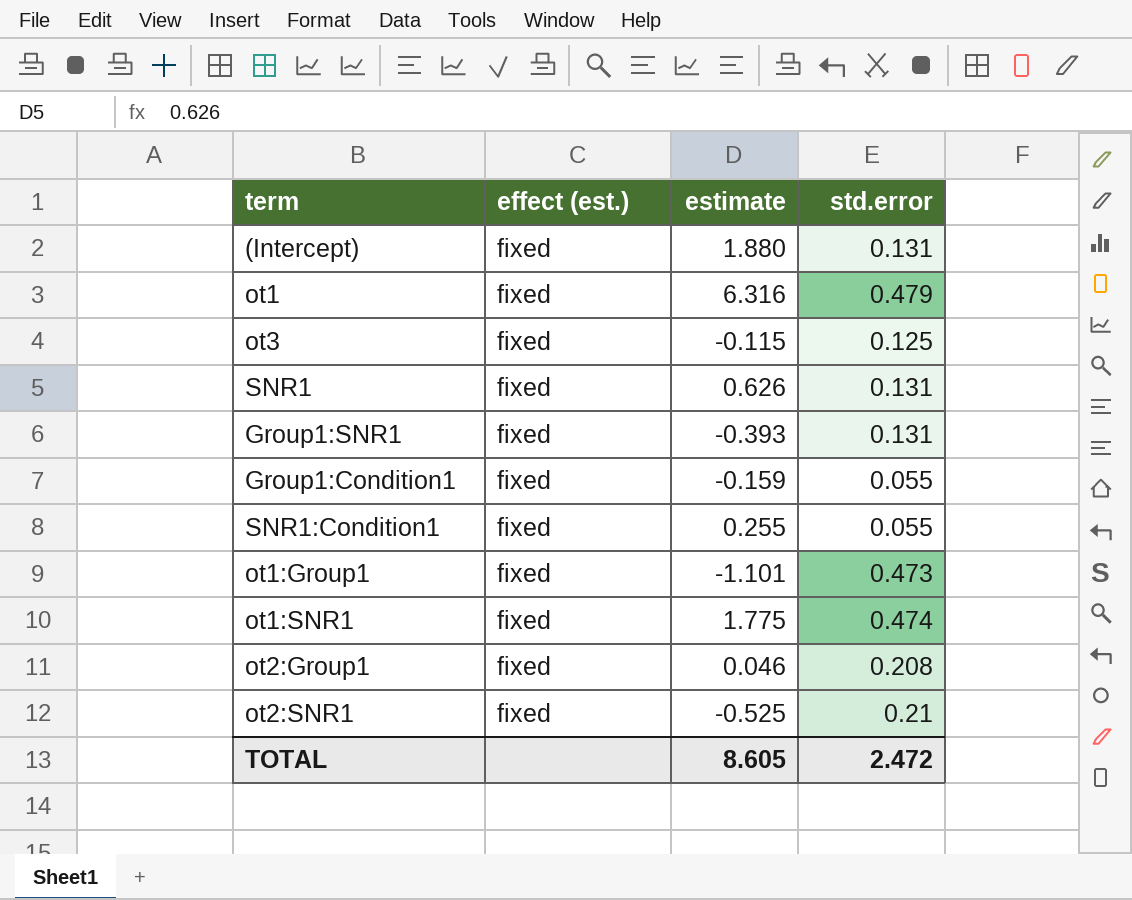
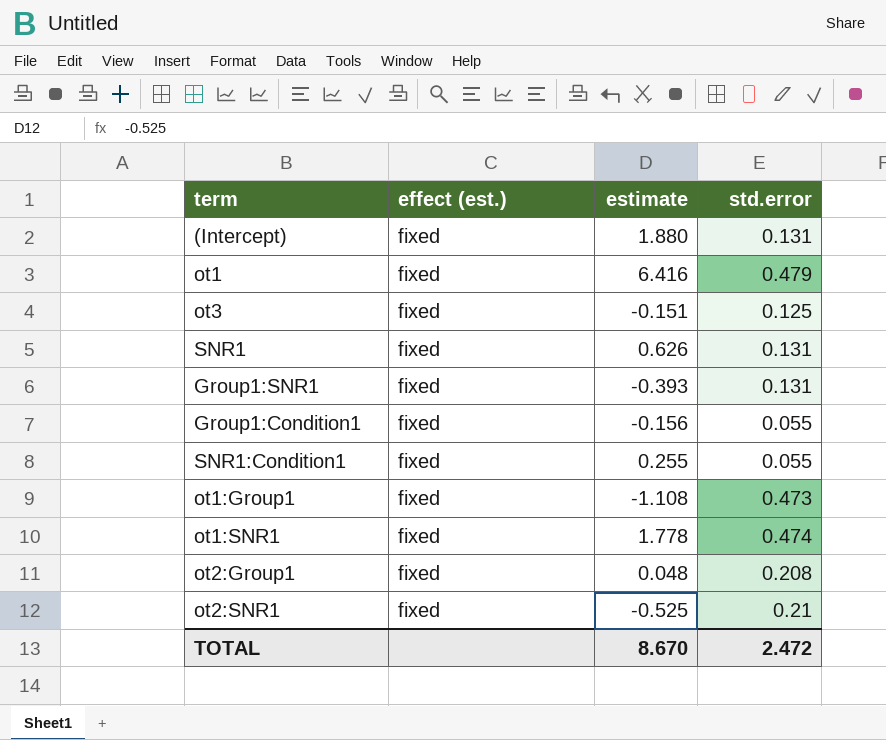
ot1 | estimate: 6.316 -> 6.416
ot3 | estimate: -0.115 -> -0.151
Group1:Condition1 | estimate: -0.159 -> -0.156
ot1:Group1 | estimate: -1.101 -> -1.108
ot1:SNR1 | estimate: 1.775 -> 1.778
ot2:Group1 | estimate: 0.046 -> 0.048
TOTAL | estimate: 8.605 -> 8.670

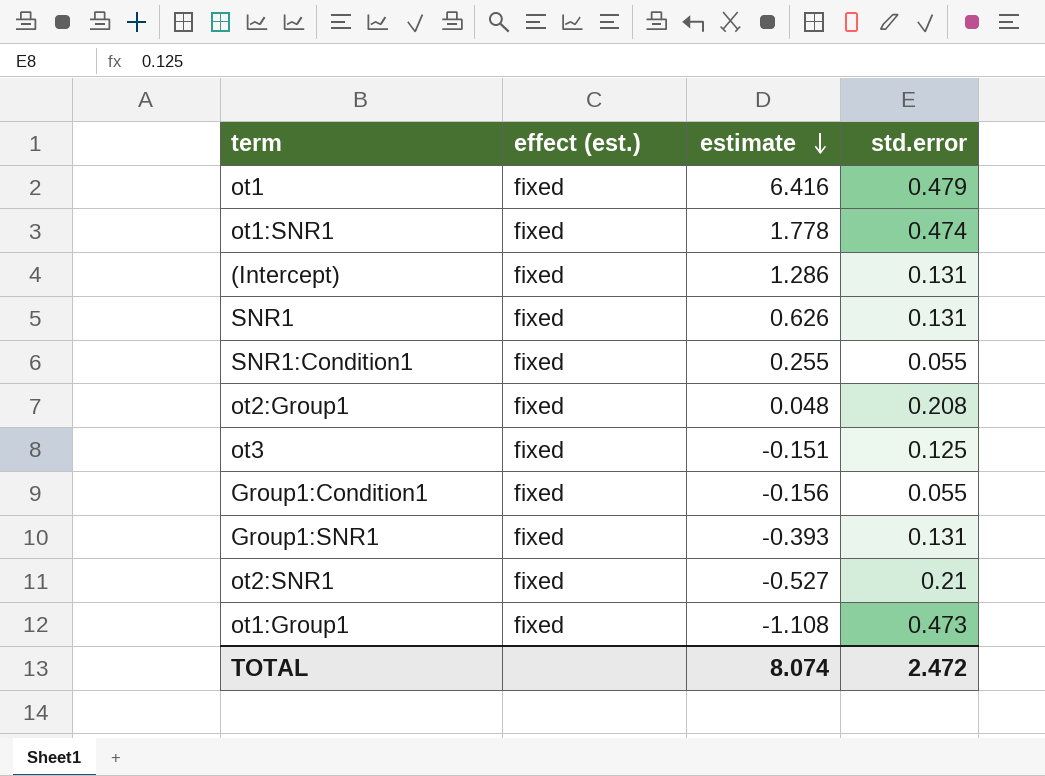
row order: none -> estimate descending
(Intercept) | estimate: 1.880 -> 1.286
ot2:SNR1 | estimate: -0.525 -> -0.527
TOTAL | estimate: 8.670 -> 8.074

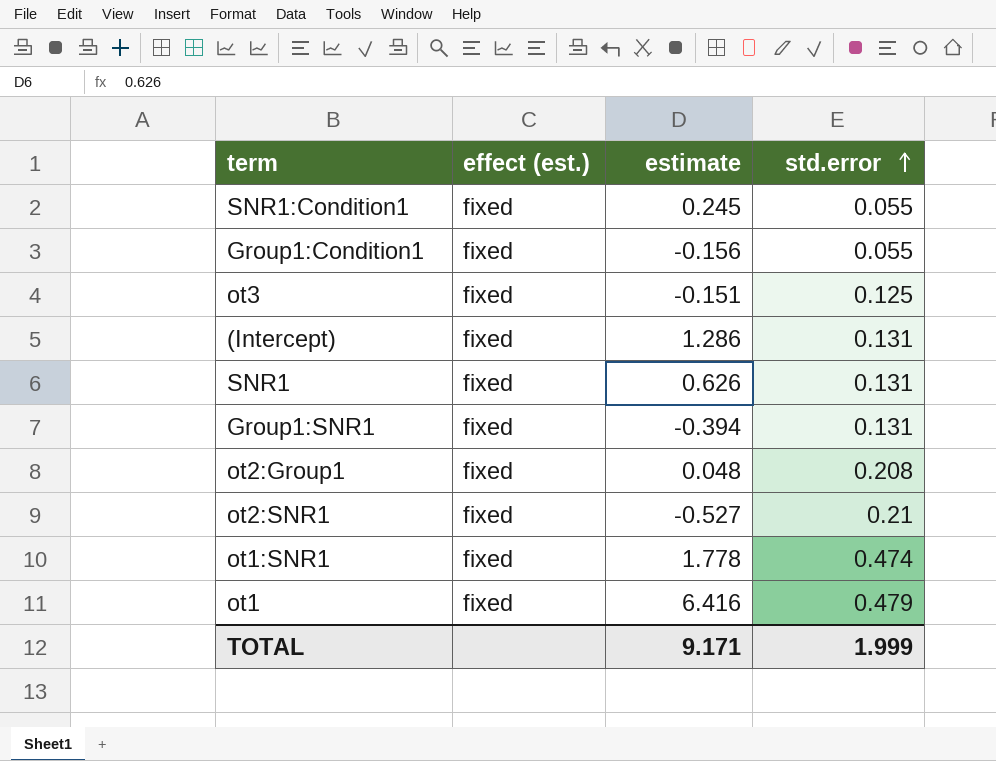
row order: estimate descending -> std.error ascending
row ot1:Group1: fixed | -1.108 | 0.473 -> none
SNR1:Condition1 | estimate: 0.255 -> 0.245
Group1:SNR1 | estimate: -0.393 -> -0.394
TOTAL | estimate: 8.074 -> 9.171
TOTAL | std.error: 2.472 -> 1.999

